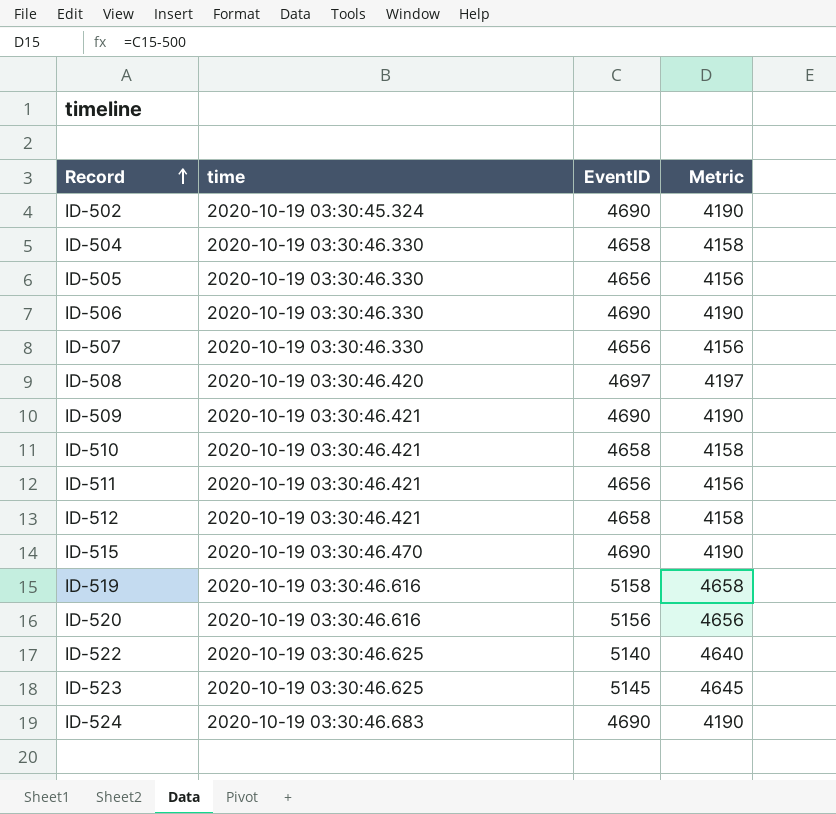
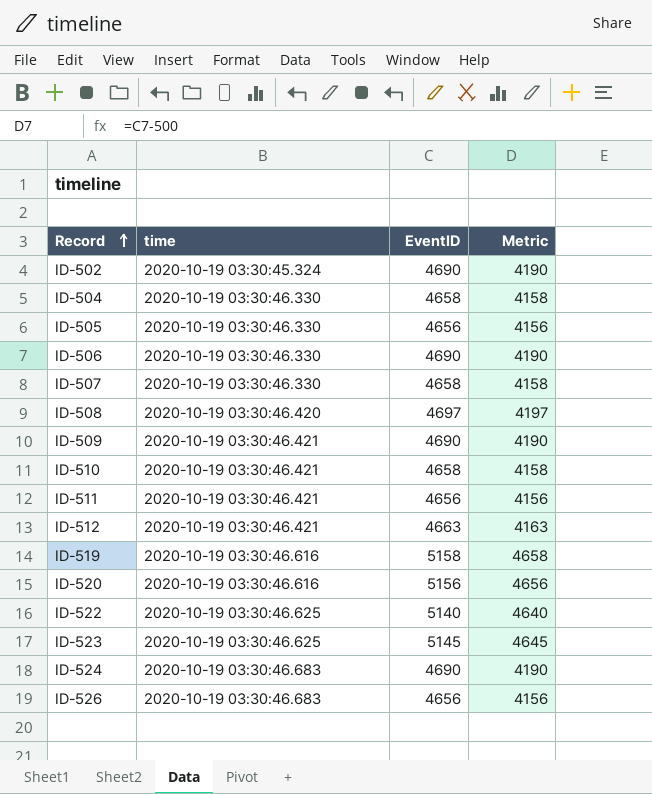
row ID-515: 2020-10-19 03:30:46.470 | 4690 | 4190 -> none
ID-507 | EventID: 4656 -> 4658
ID-507 | Metric: 4156 -> 4158
ID-512 | EventID: 4658 -> 4663
ID-512 | Metric: 4158 -> 4163
row ID-526: none -> 2020-10-19 03:30:46.683 | 4656 | 4156

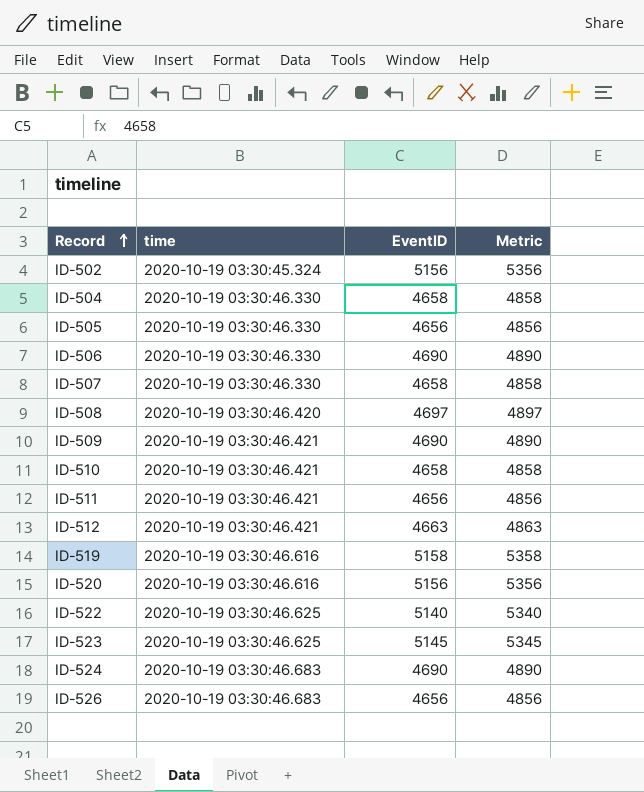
column Metric | formula: [EventID] - 500 -> [EventID] + 200
ID-502 | EventID: 4690 -> 5156

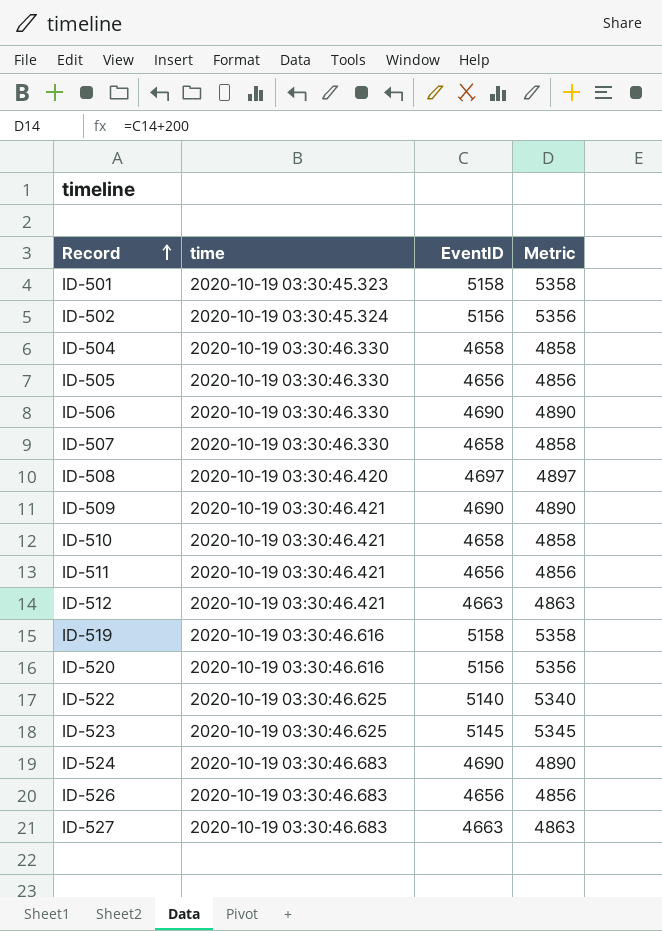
row ID-501: none -> 2020-10-19 03:30:45.323 | 5158 | 5358
row ID-527: none -> 2020-10-19 03:30:46.683 | 4663 | 4863

